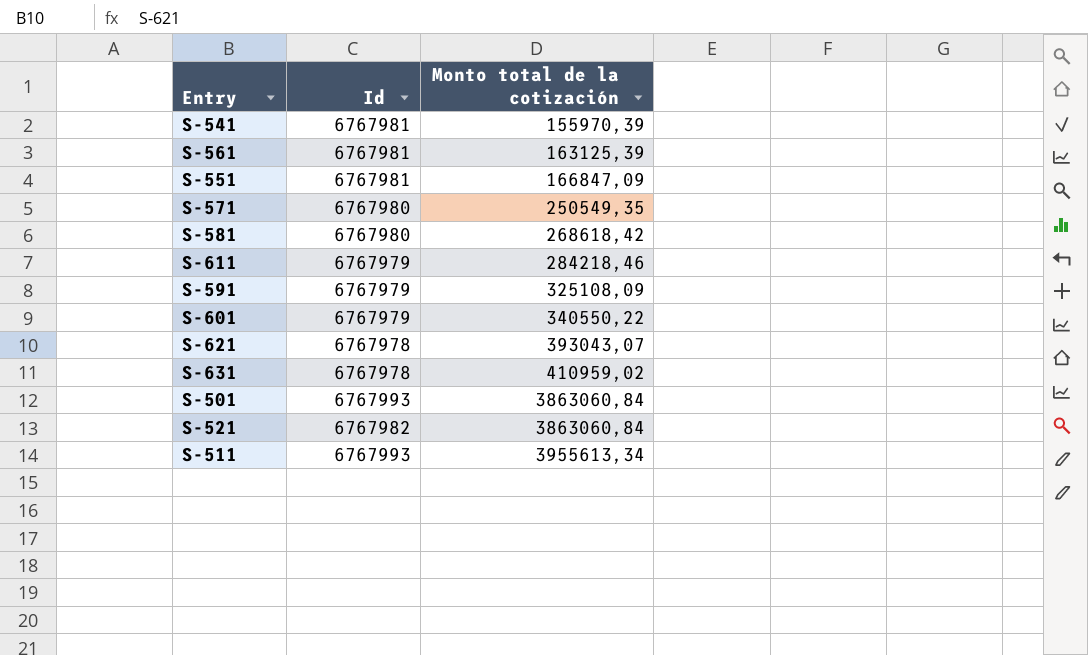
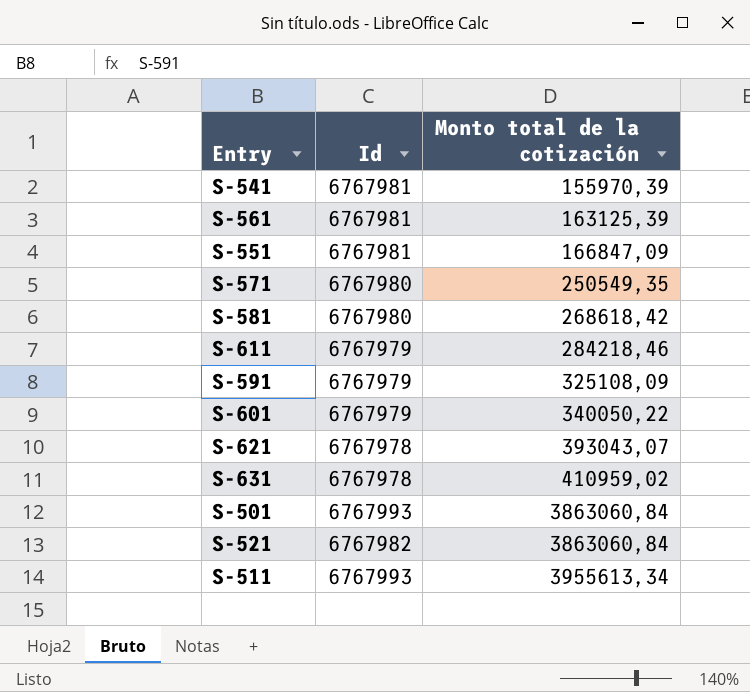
S-601 | Monto total de la cotización: 340550,22 -> 340050,22

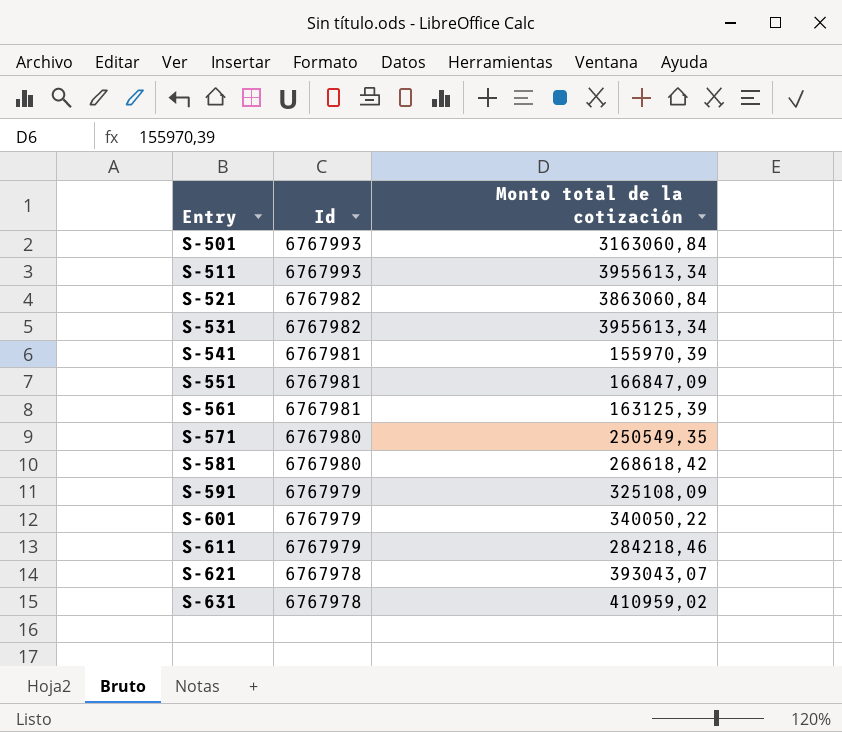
row order: Monto total de la cotización ascending -> Entry ascending
S-501 | Monto total de la cotización: 3863060,84 -> 3163060,84
row S-531: none -> 6767982 | 3955613,34

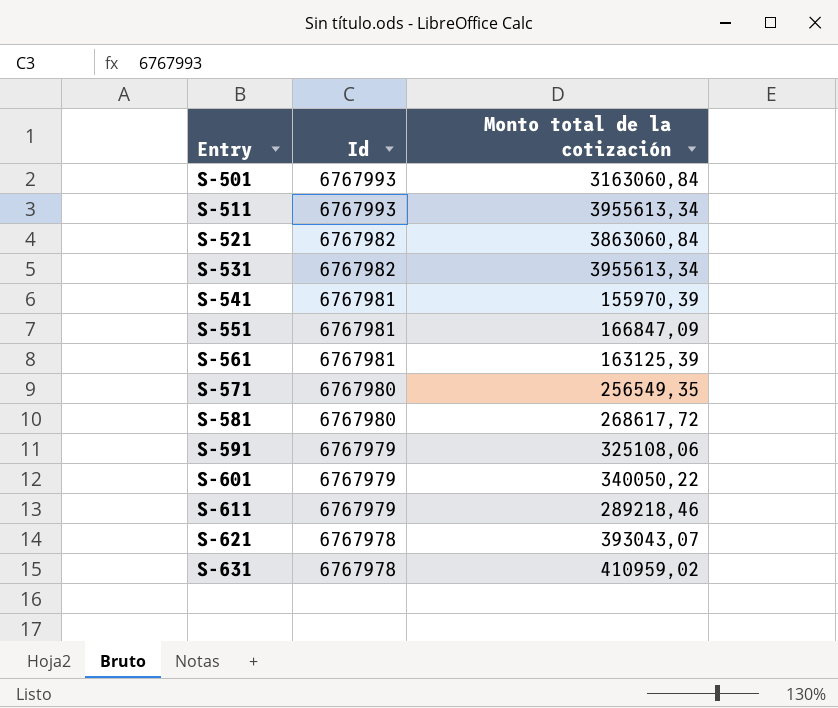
S-571 | Monto total de la cotización: 250549,35 -> 256549,35
S-581 | Monto total de la cotización: 268618,42 -> 268617,72
S-591 | Monto total de la cotización: 325108,09 -> 325108,06
S-611 | Monto total de la cotización: 284218,46 -> 289218,46

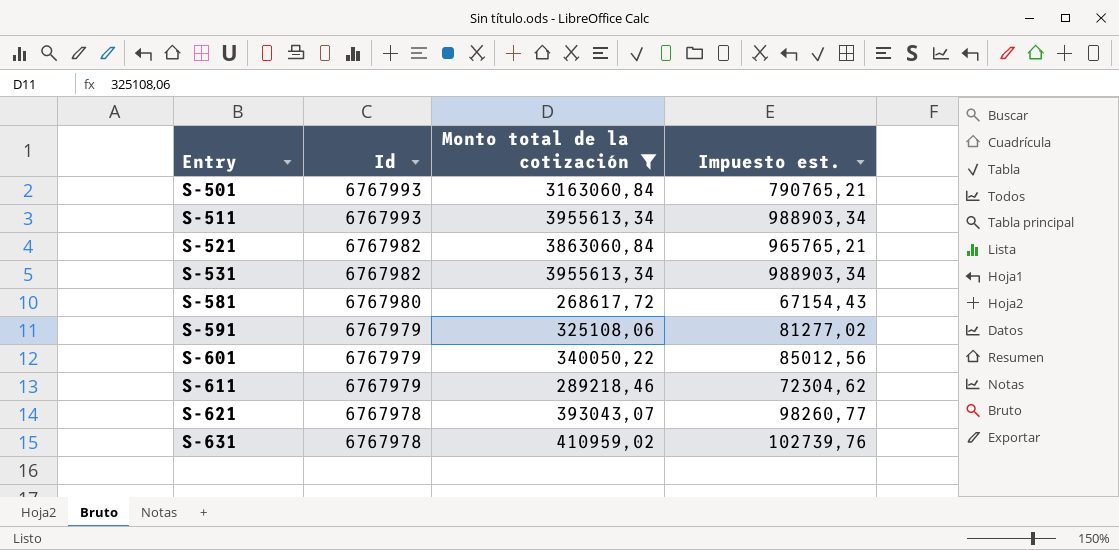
filter: none -> Monto total de la cotización >= 268617,72
column Impuesto est. | formula: none -> [Monto total de la cotización] * 0,25

